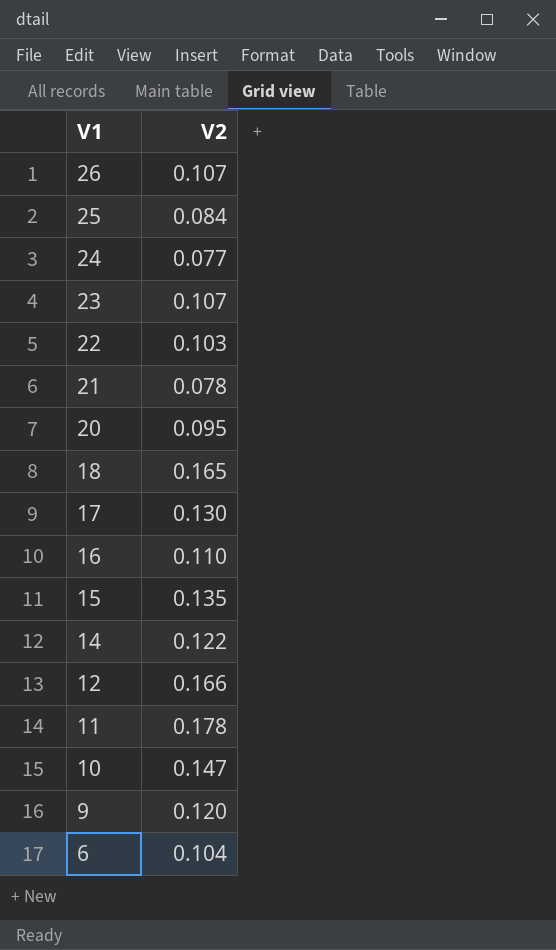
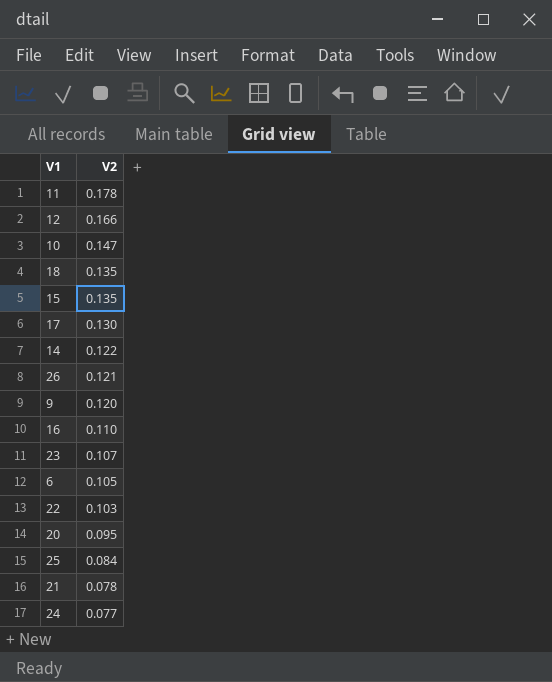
row order: V1 descending -> V2 descending
18 | V2: 0.165 -> 0.135
26 | V2: 0.107 -> 0.121
6 | V2: 0.104 -> 0.105

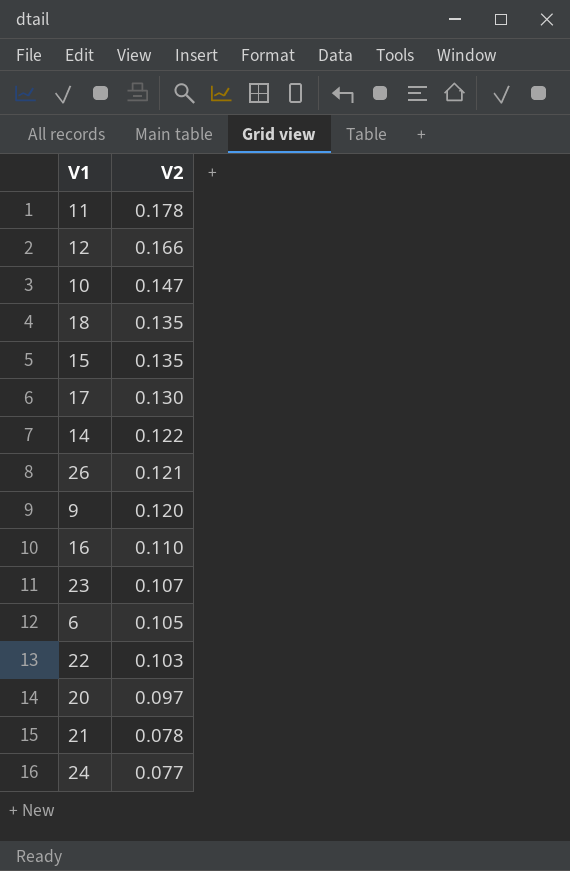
row 25: 0.084 -> none
20 | V2: 0.095 -> 0.097

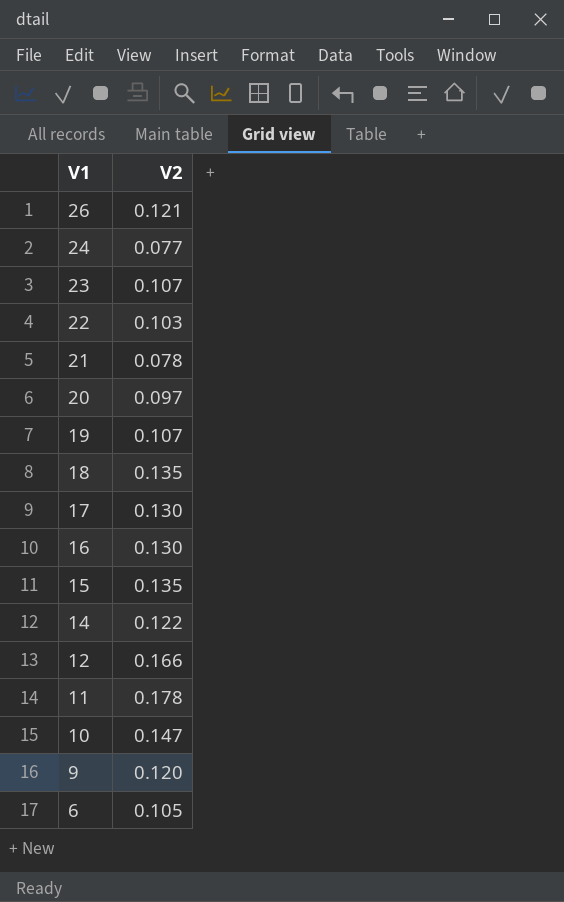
row order: V2 descending -> V1 descending
row 19: none -> 0.107
16 | V2: 0.110 -> 0.130

